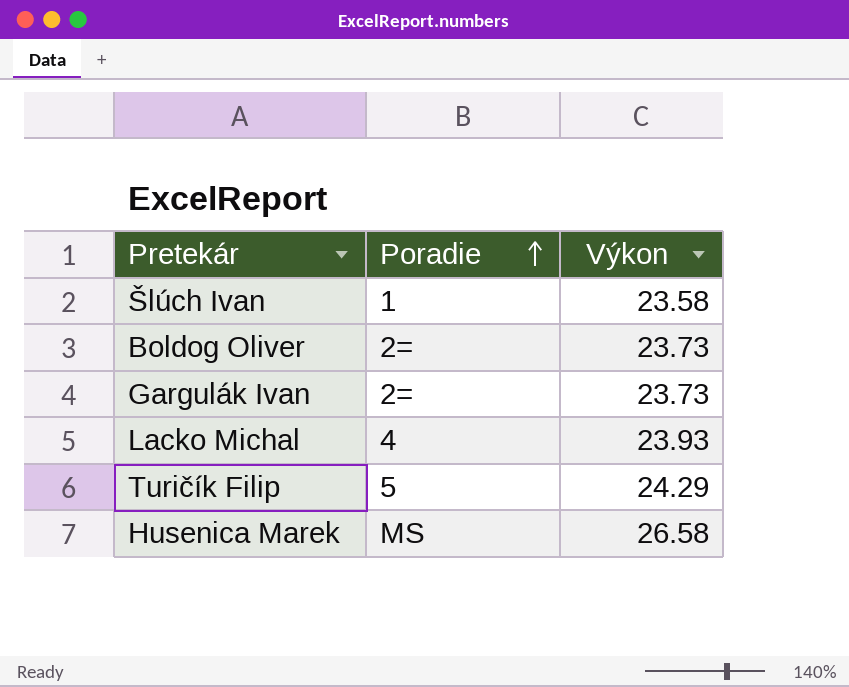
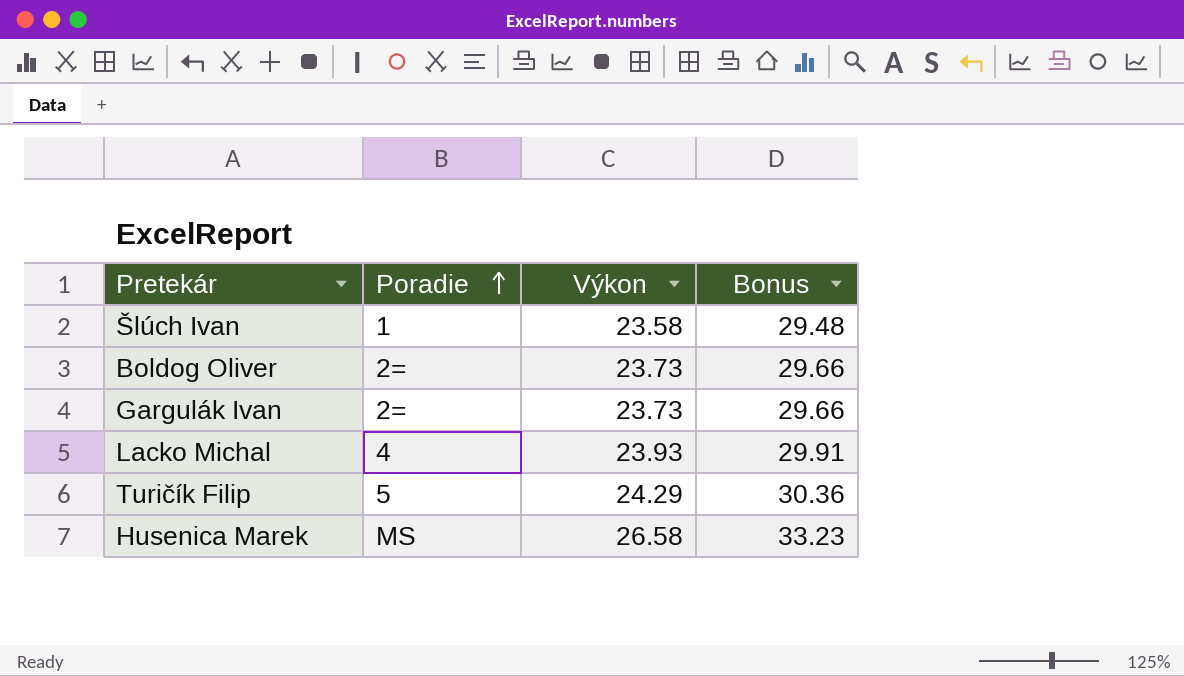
column Bonus | formula: none -> [Výkon] * 1.25

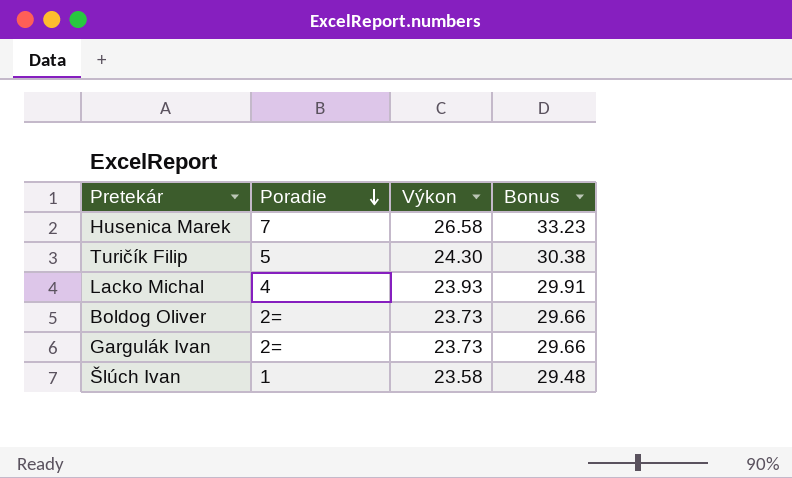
row order: Poradie ascending -> Poradie descending
Husenica Marek | Poradie: MS -> 7
Turičík Filip | Výkon: 24.29 -> 24.30
Turičík Filip | Bonus: 30.36 -> 30.38

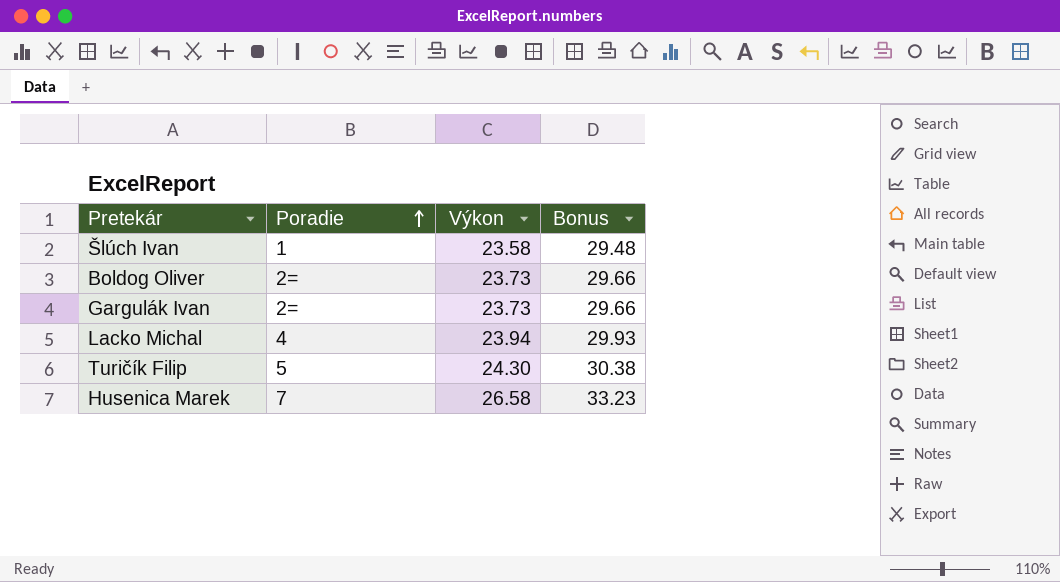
row order: Poradie descending -> Poradie ascending
Lacko Michal | Výkon: 23.93 -> 23.94
Lacko Michal | Bonus: 29.91 -> 29.93

